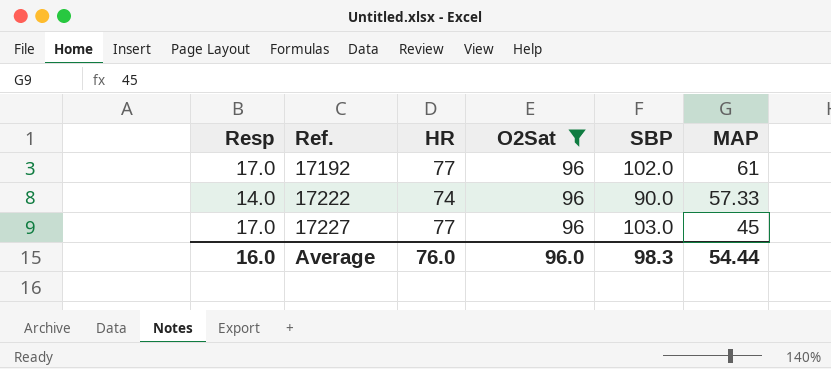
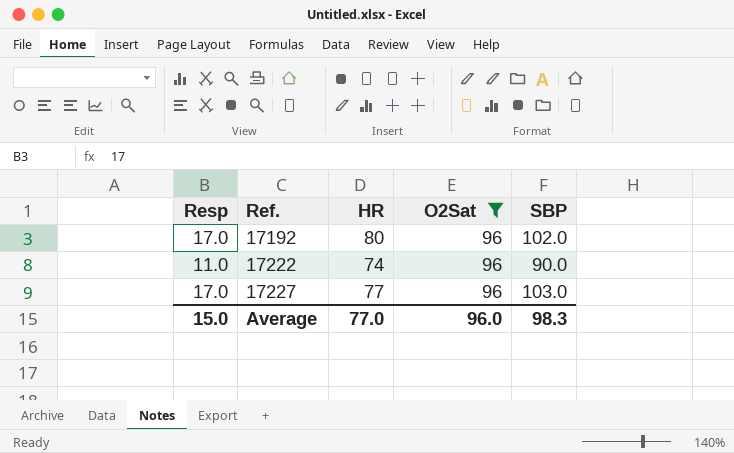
column MAP | position: 6 -> none
17192 | HR: 77 -> 80
17222 | Resp: 14.0 -> 11.0
Average | Resp: 16.0 -> 15.0
Average | HR: 76.0 -> 77.0

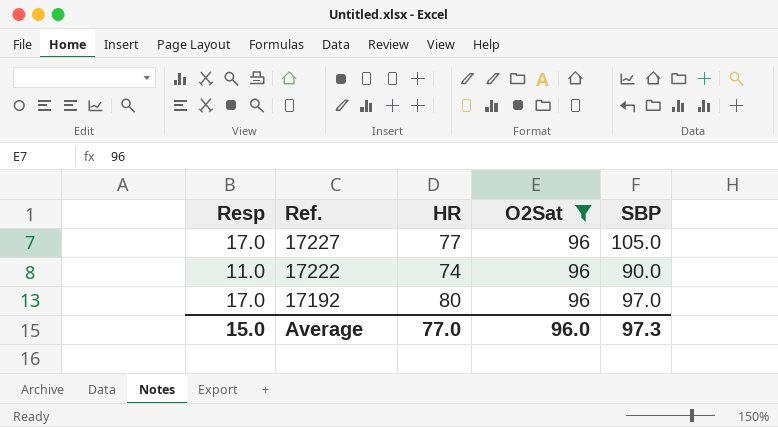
row order: Ref. ascending -> Ref. descending
17227 | SBP: 103.0 -> 105.0
17192 | SBP: 102.0 -> 97.0
Average | SBP: 98.3 -> 97.3

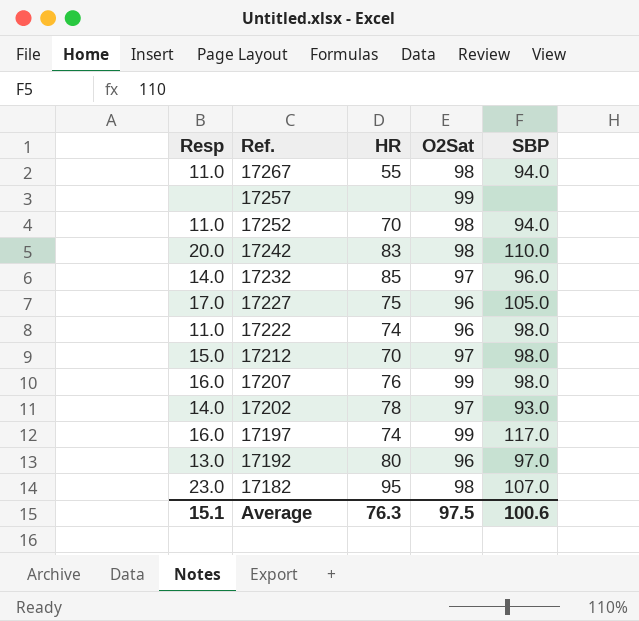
filter: O2Sat = 96 -> none
17227 | HR: 77 -> 75
17222 | SBP: 90.0 -> 98.0
17192 | Resp: 17.0 -> 13.0
Average | Resp: 15.0 -> 15.1
Average | HR: 77.0 -> 76.3
Average | O2Sat: 96.0 -> 97.5
Average | SBP: 97.3 -> 100.6

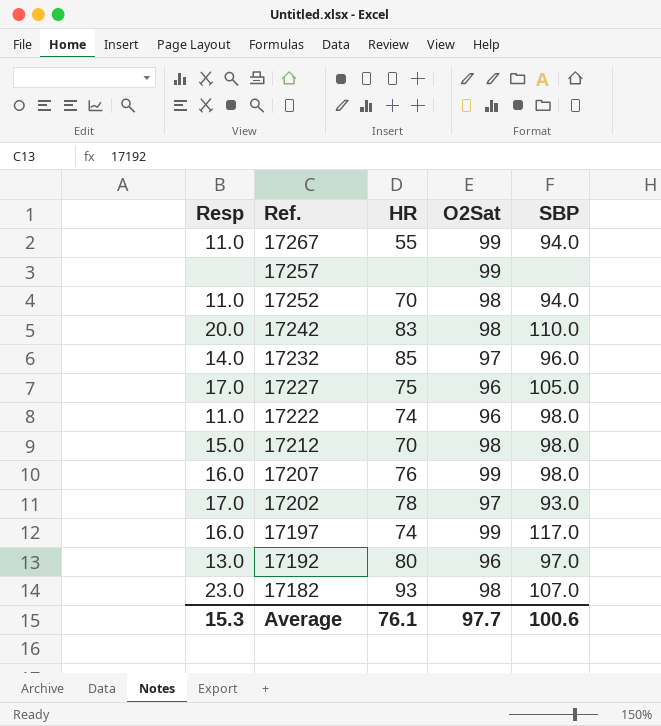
17267 | O2Sat: 98 -> 99
17212 | O2Sat: 97 -> 98
17202 | Resp: 14.0 -> 17.0
17182 | HR: 95 -> 93
Average | Resp: 15.1 -> 15.3
Average | HR: 76.3 -> 76.1
Average | O2Sat: 97.5 -> 97.7

